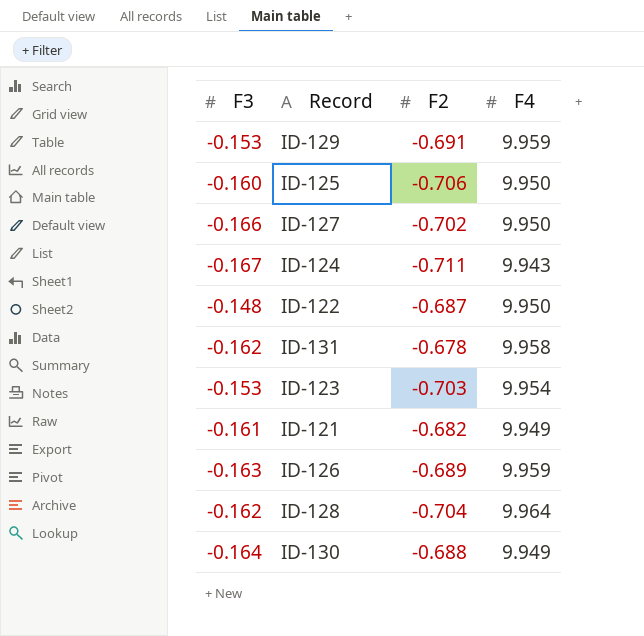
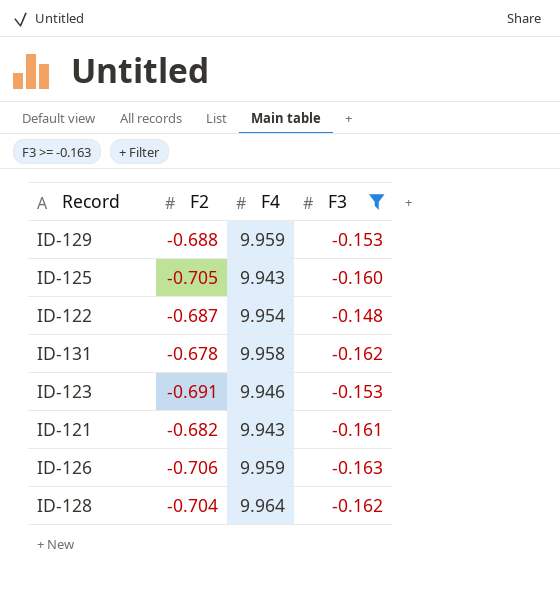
filter: none -> F3 >= -0.163
column F3 | position: 1 -> 4
ID-129 | F2: -0.691 -> -0.688
ID-125 | F2: -0.706 -> -0.705
ID-125 | F4: 9.950 -> 9.943
ID-122 | F4: 9.950 -> 9.954
ID-123 | F2: -0.703 -> -0.691
ID-123 | F4: 9.954 -> 9.946
ID-121 | F4: 9.949 -> 9.943
ID-126 | F2: -0.689 -> -0.706

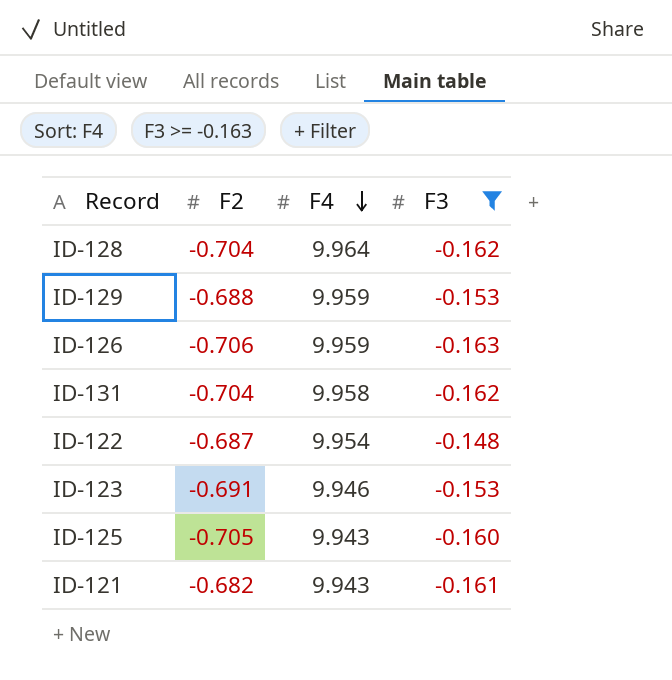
row order: none -> F4 descending
ID-131 | F2: -0.678 -> -0.704

